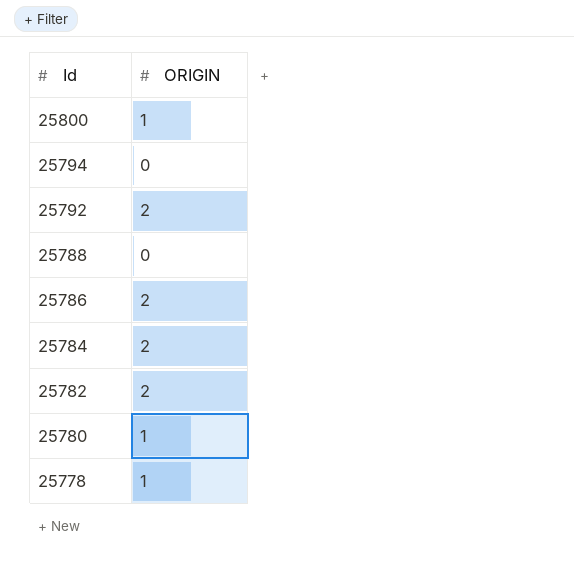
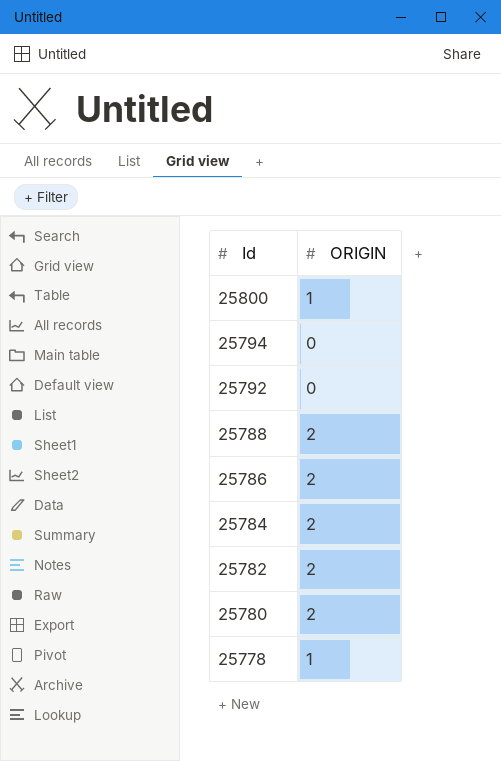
25792 | ORIGIN: 2 -> 0
25788 | ORIGIN: 0 -> 2
25780 | ORIGIN: 1 -> 2

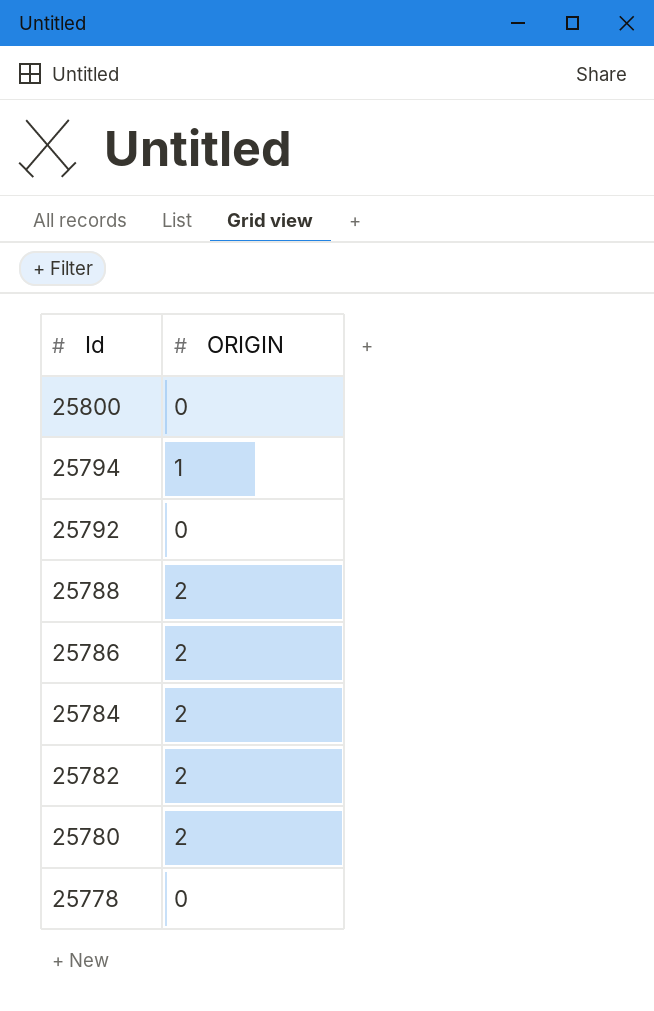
25800 | ORIGIN: 1 -> 0
25794 | ORIGIN: 0 -> 1
25778 | ORIGIN: 1 -> 0

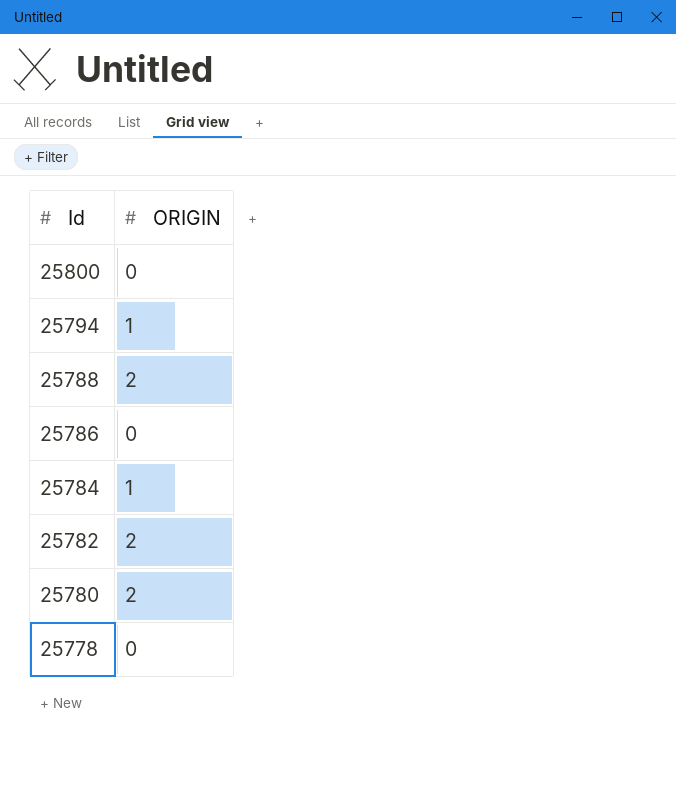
row 25792: 0 -> none
25786 | ORIGIN: 2 -> 0
25784 | ORIGIN: 2 -> 1

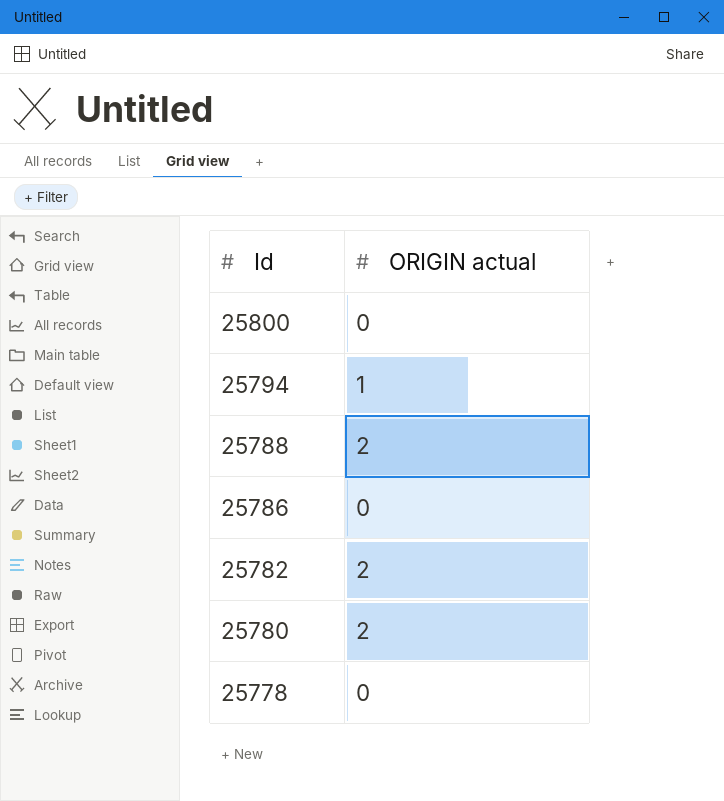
column name: ORIGIN -> ORIGIN actual
row 25784: 1 -> none

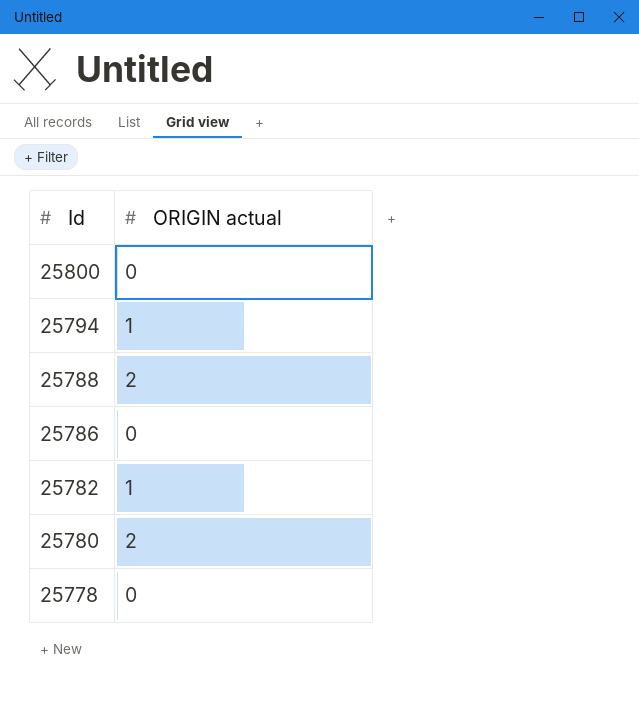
25782 | ORIGIN actual: 2 -> 1

